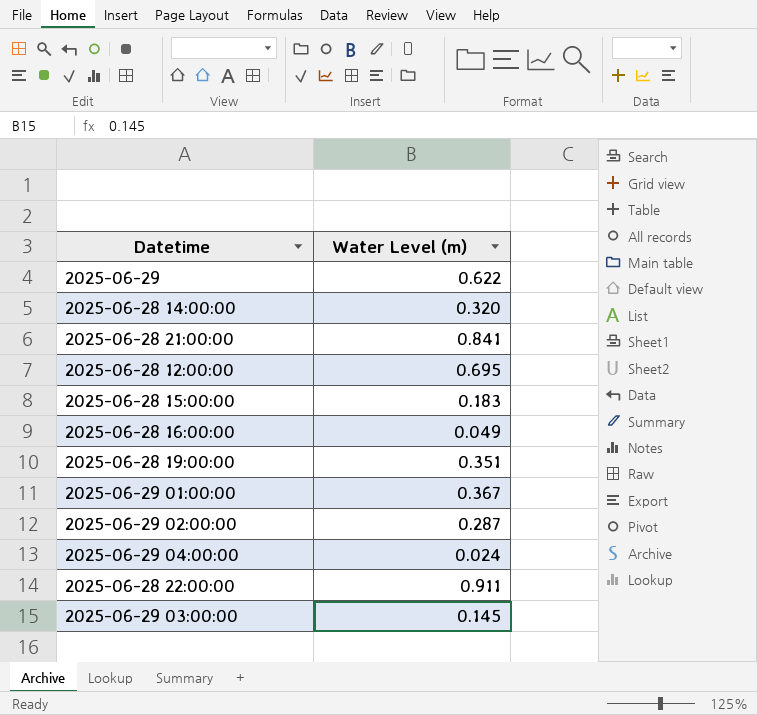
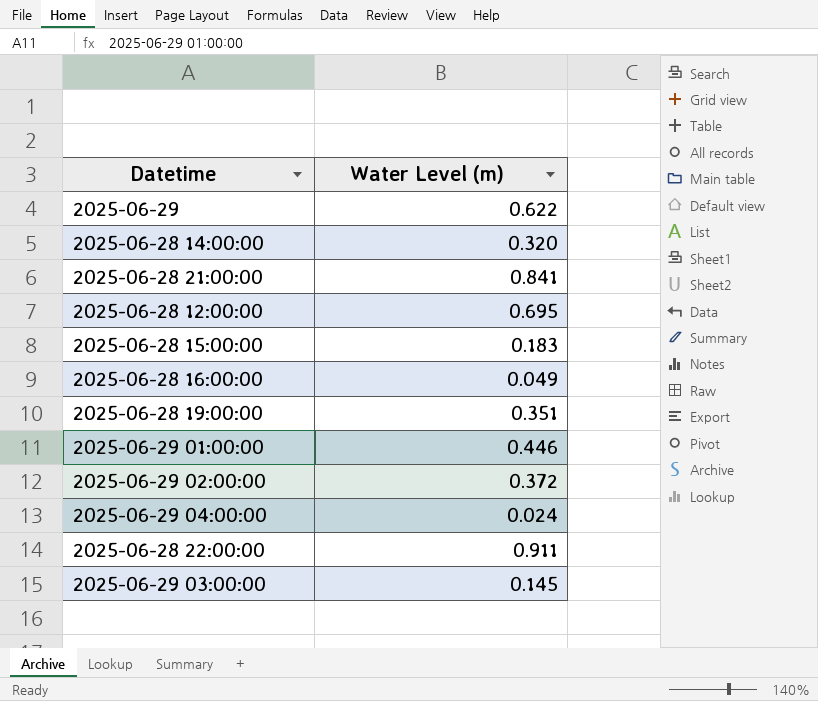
2025-06-29 01:00:00 | Water Level (m): 0.367 -> 0.446
2025-06-29 02:00:00 | Water Level (m): 0.287 -> 0.372

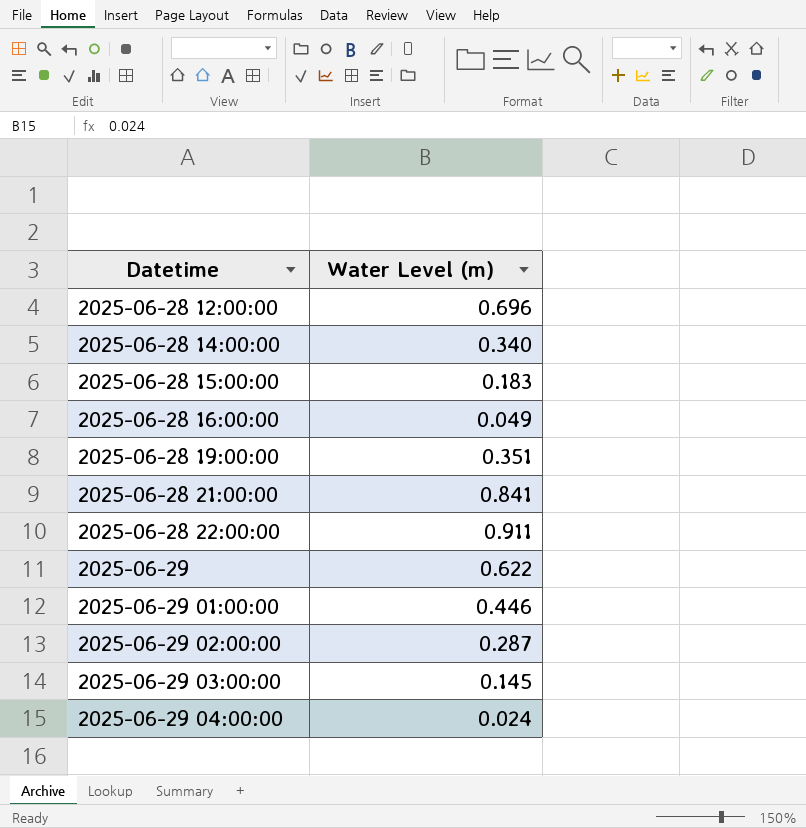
row order: none -> Datetime ascending
2025-06-28 12:00:00 | Water Level (m): 0.695 -> 0.696
2025-06-28 14:00:00 | Water Level (m): 0.320 -> 0.340
2025-06-29 02:00:00 | Water Level (m): 0.372 -> 0.287

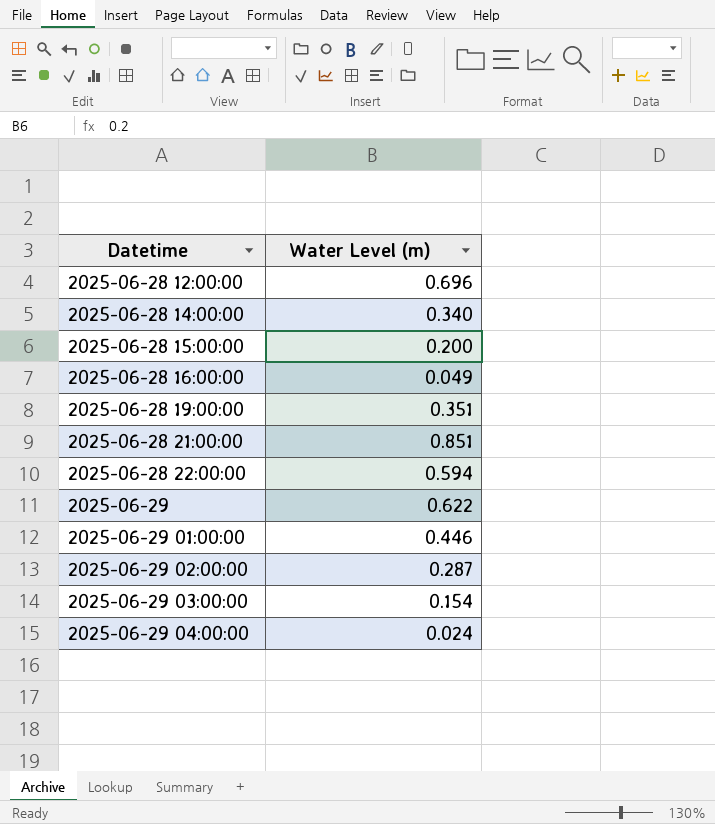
2025-06-28 15:00:00 | Water Level (m): 0.183 -> 0.200
2025-06-28 21:00:00 | Water Level (m): 0.841 -> 0.851
2025-06-28 22:00:00 | Water Level (m): 0.911 -> 0.594
2025-06-29 03:00:00 | Water Level (m): 0.145 -> 0.154

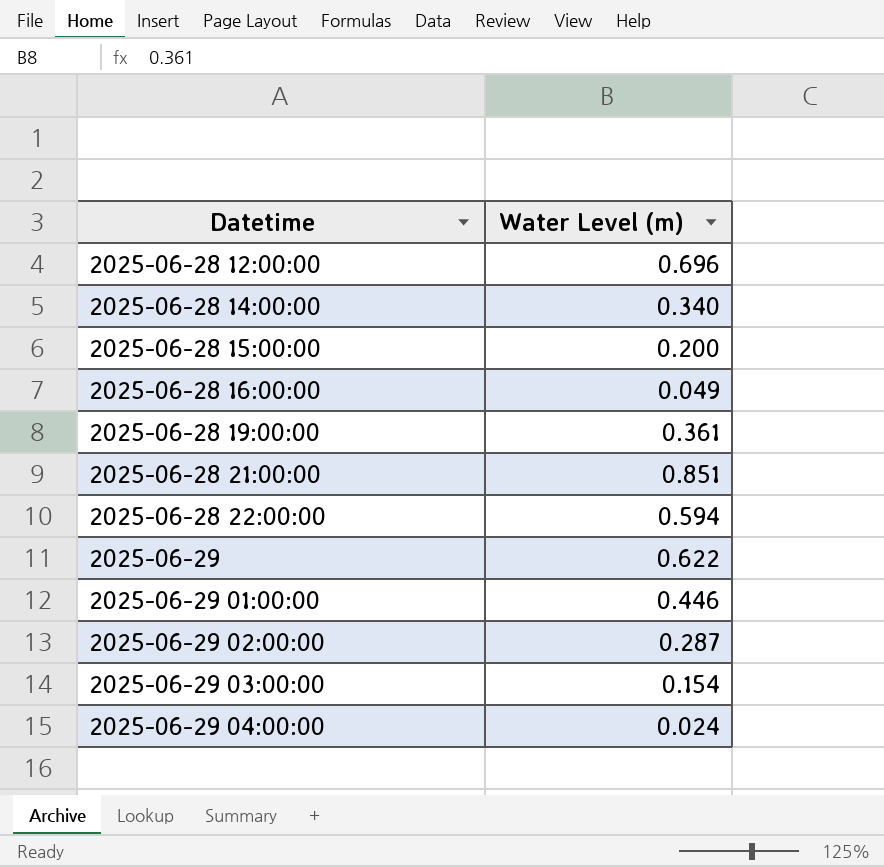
2025-06-28 19:00:00 | Water Level (m): 0.351 -> 0.361

